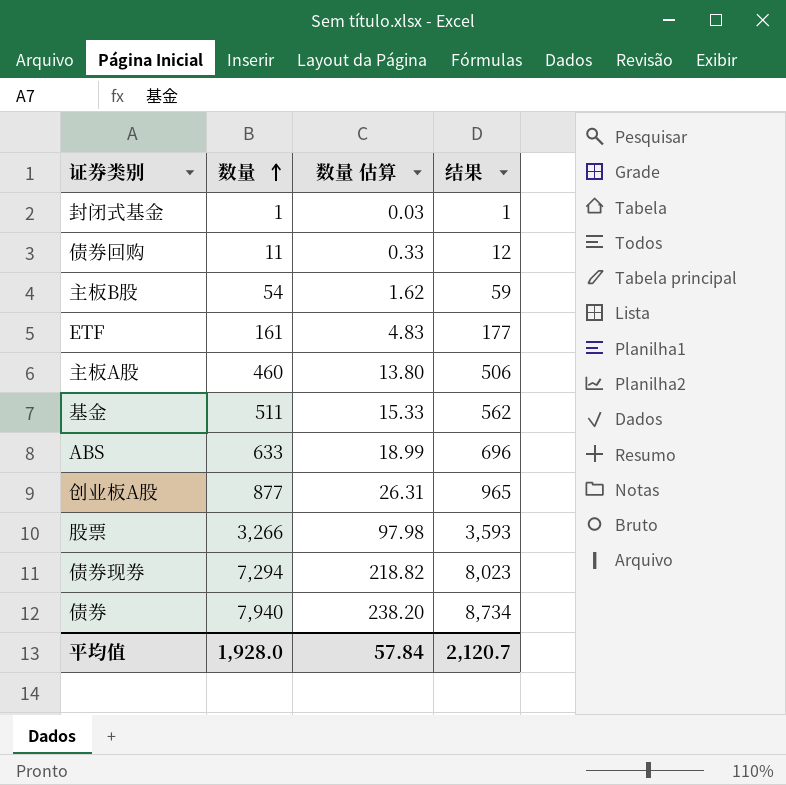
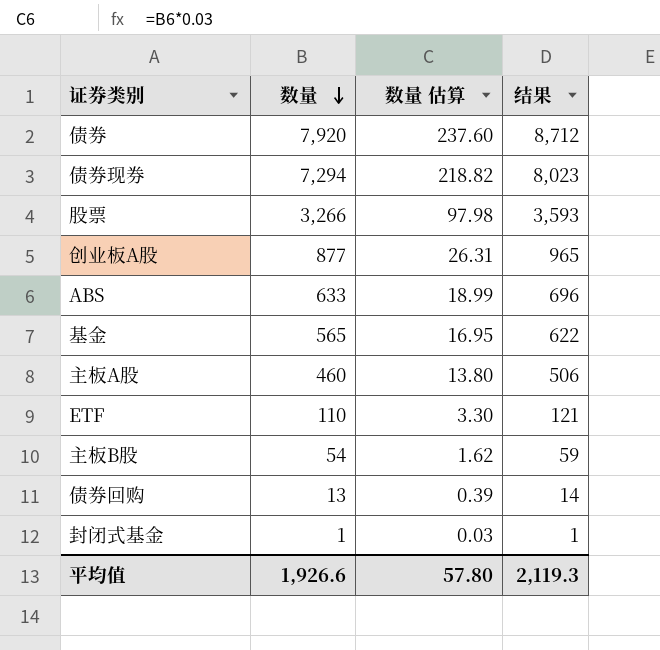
row order: 数量 ascending -> 数量 descending
债券 | 数量: 7,940 -> 7,920
债券 | 数量 估算: 238.20 -> 237.60
债券 | 结果: 8,734 -> 8,712
基金 | 数量: 511 -> 565
基金 | 数量 估算: 15.33 -> 16.95
基金 | 结果: 562 -> 622
ETF | 数量: 161 -> 110
ETF | 数量 估算: 4.83 -> 3.30
ETF | 结果: 177 -> 121
债券回购 | 数量: 11 -> 13
债券回购 | 数量 估算: 0.33 -> 0.39
债券回购 | 结果: 12 -> 14
平均值 | 数量: 1,928.0 -> 1,926.6
平均值 | 数量 估算: 57.84 -> 57.80
平均值 | 结果: 2,120.7 -> 2,119.3

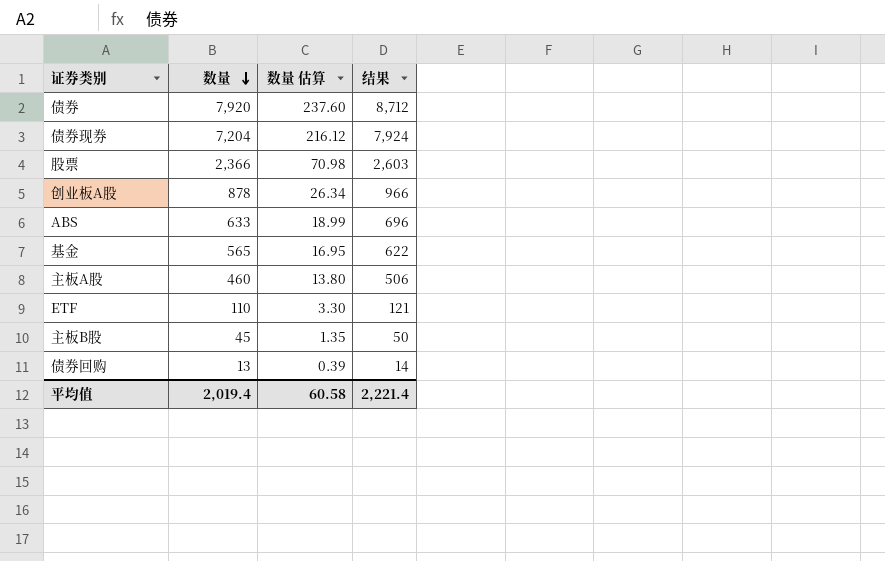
row 封闭式基金: 1 | 0.03 | 1 -> none
债券现券 | 数量: 7,294 -> 7,204
债券现券 | 数量 估算: 218.82 -> 216.12
债券现券 | 结果: 8,023 -> 7,924
股票 | 数量: 3,266 -> 2,366
股票 | 数量 估算: 97.98 -> 70.98
股票 | 结果: 3,593 -> 2,603
创业板A股 | 数量: 877 -> 878
创业板A股 | 数量 估算: 26.31 -> 26.34
创业板A股 | 结果: 965 -> 966
主板B股 | 数量: 54 -> 45
主板B股 | 数量 估算: 1.62 -> 1.35
主板B股 | 结果: 59 -> 50
平均值 | 数量: 1,926.6 -> 2,019.4
平均值 | 数量 估算: 57.80 -> 60.58
平均值 | 结果: 2,119.3 -> 2,221.4

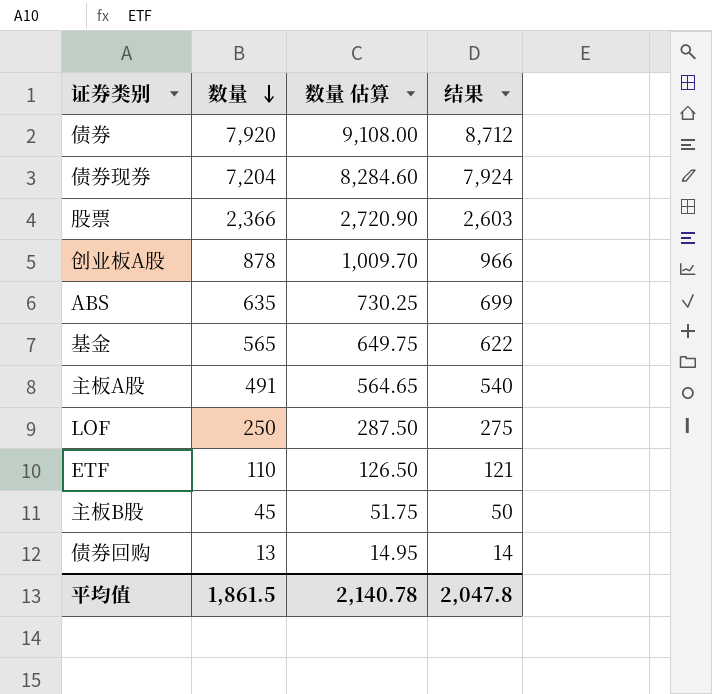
column 数量 估算 | formula: [数量] * 0.03 -> [数量] * 1.15
ABS | 数量: 633 -> 635
ABS | 结果: 696 -> 699
主板A股 | 数量: 460 -> 491
主板A股 | 结果: 506 -> 540
row LOF: none -> 250 | 287.50 | 275
平均值 | 数量: 2,019.4 -> 1,861.5
平均值 | 数量 估算: 60.58 -> 2,140.78
平均值 | 结果: 2,221.4 -> 2,047.8

